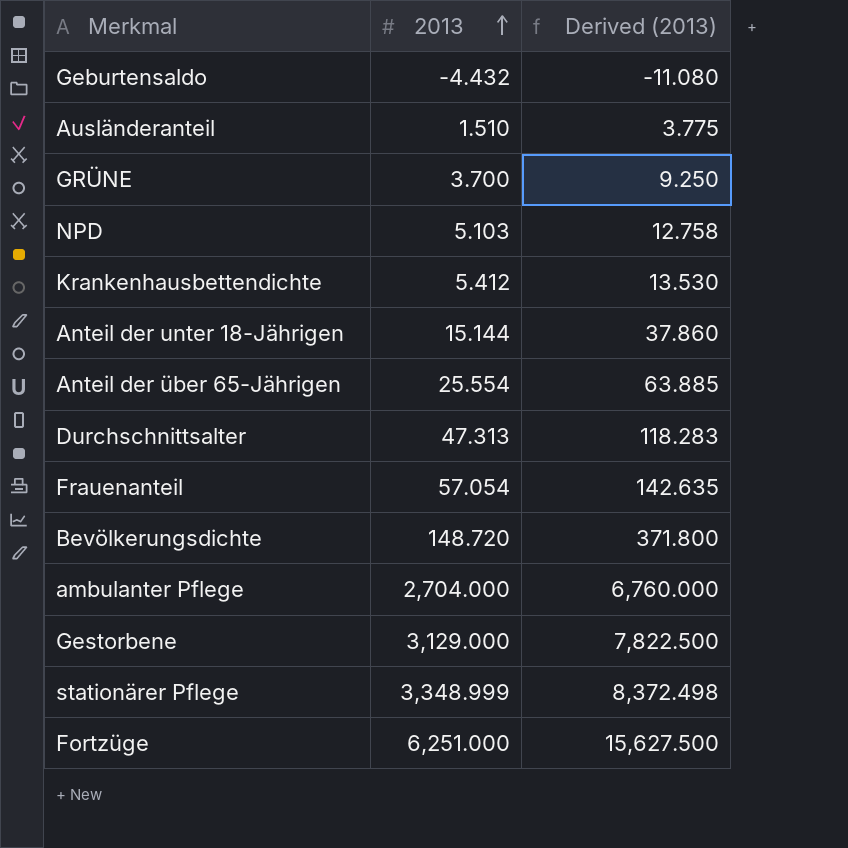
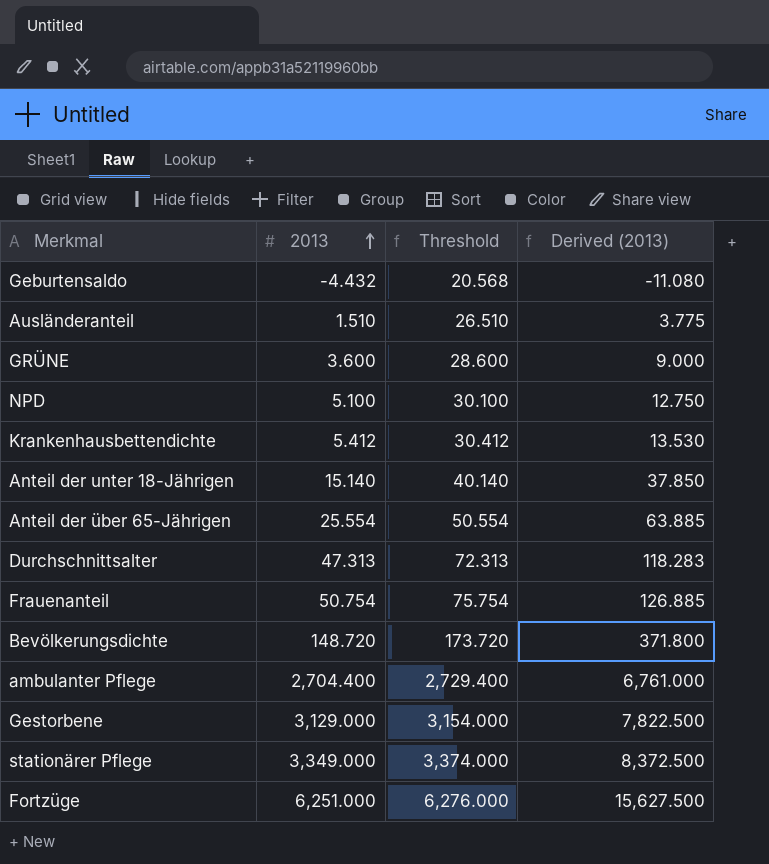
column Threshold | formula: none -> [2013] + 25
GRÜNE | 2013: 3.700 -> 3.600
GRÜNE | Derived (2013): 9.250 -> 9.000
NPD | 2013: 5.103 -> 5.100
NPD | Derived (2013): 12.758 -> 12.750
Anteil der unter 18-Jährigen | 2013: 15.144 -> 15.140
Anteil der unter 18-Jährigen | Derived (2013): 37.860 -> 37.850
Frauenanteil | 2013: 57.054 -> 50.754
Frauenanteil | Derived (2013): 142.635 -> 126.885
ambulanter Pflege | 2013: 2,704.000 -> 2,704.400
ambulanter Pflege | Derived (2013): 6,760.000 -> 6,761.000
stationärer Pflege | 2013: 3,348.999 -> 3,349.000
stationärer Pflege | Derived (2013): 8,372.498 -> 8,372.500

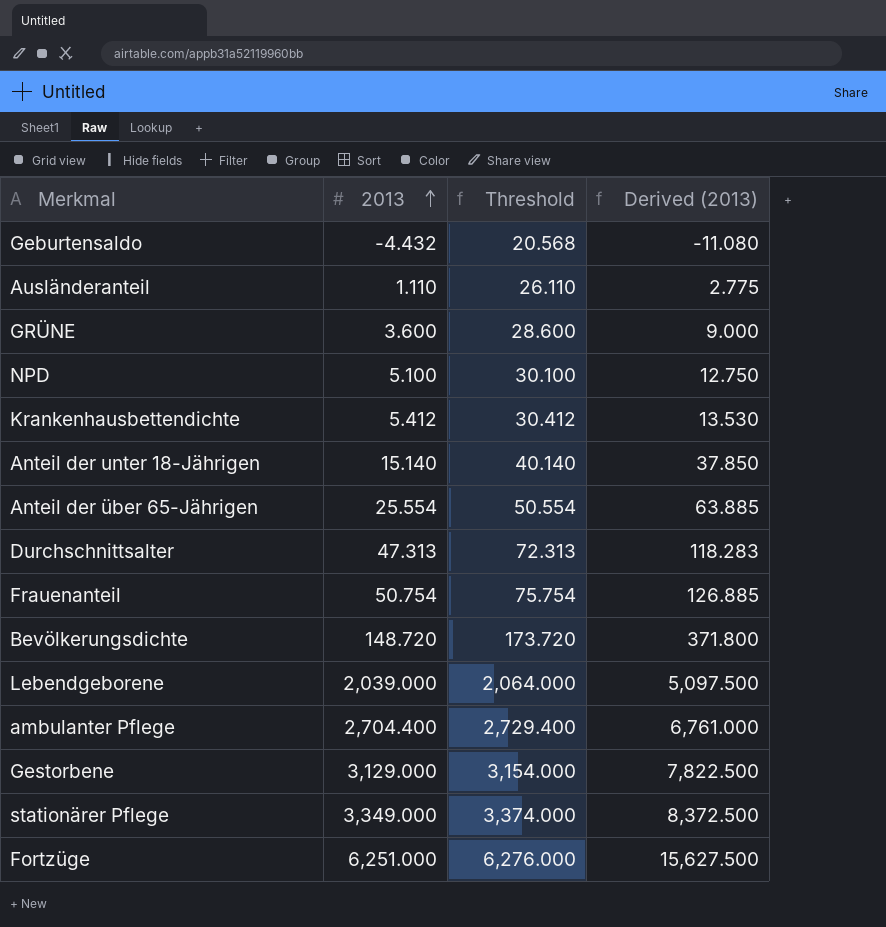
Ausländeranteil | 2013: 1.510 -> 1.110
Ausländeranteil | Threshold: 26.510 -> 26.110
Ausländeranteil | Derived (2013): 3.775 -> 2.775
row Lebendgeborene: none -> 2,039.000 | 2,064.000 | 5,097.500

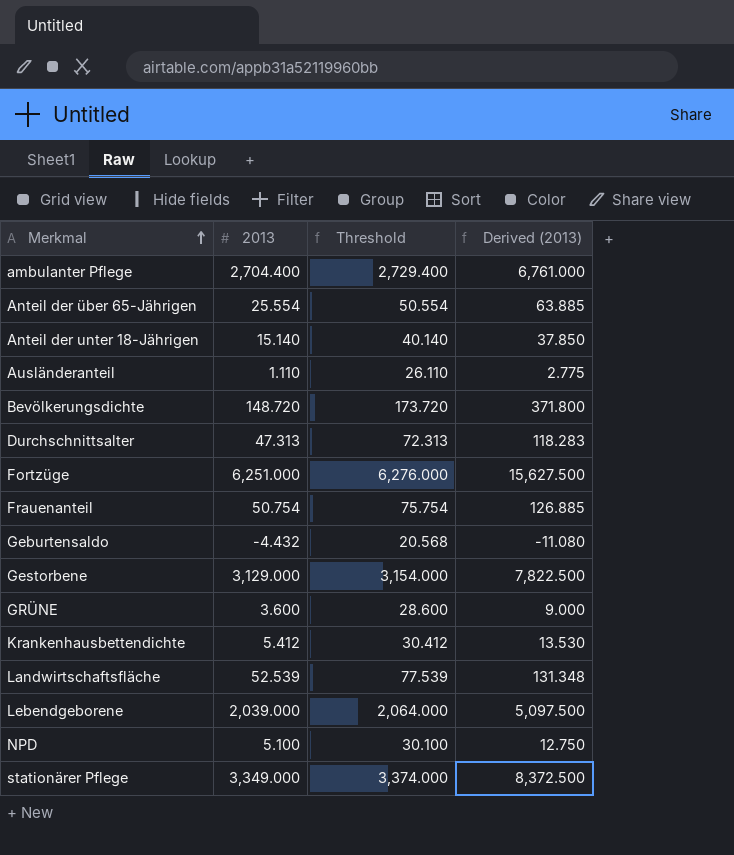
row order: 2013 ascending -> Merkmal ascending
row Landwirtschaftsfläche: none -> 52.539 | 77.539 | 131.348

